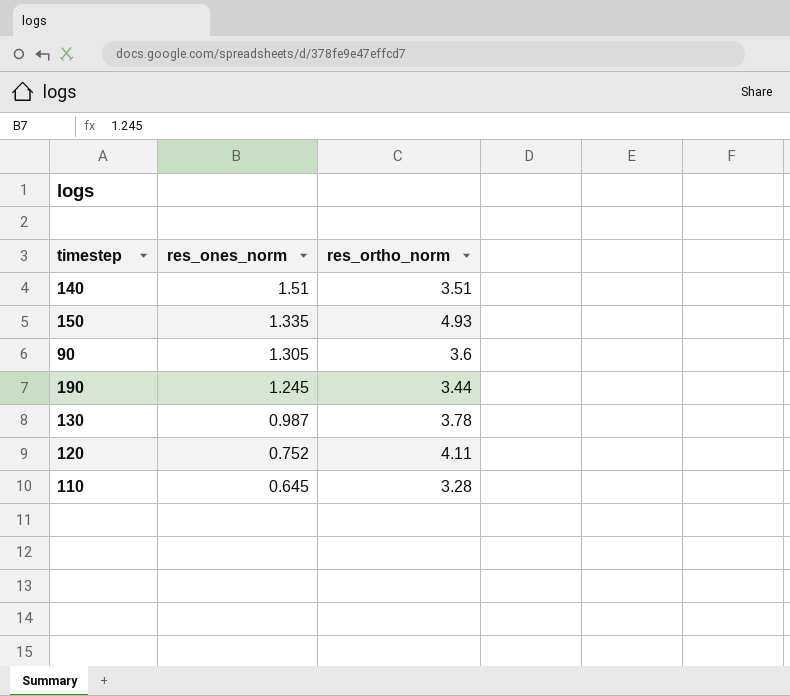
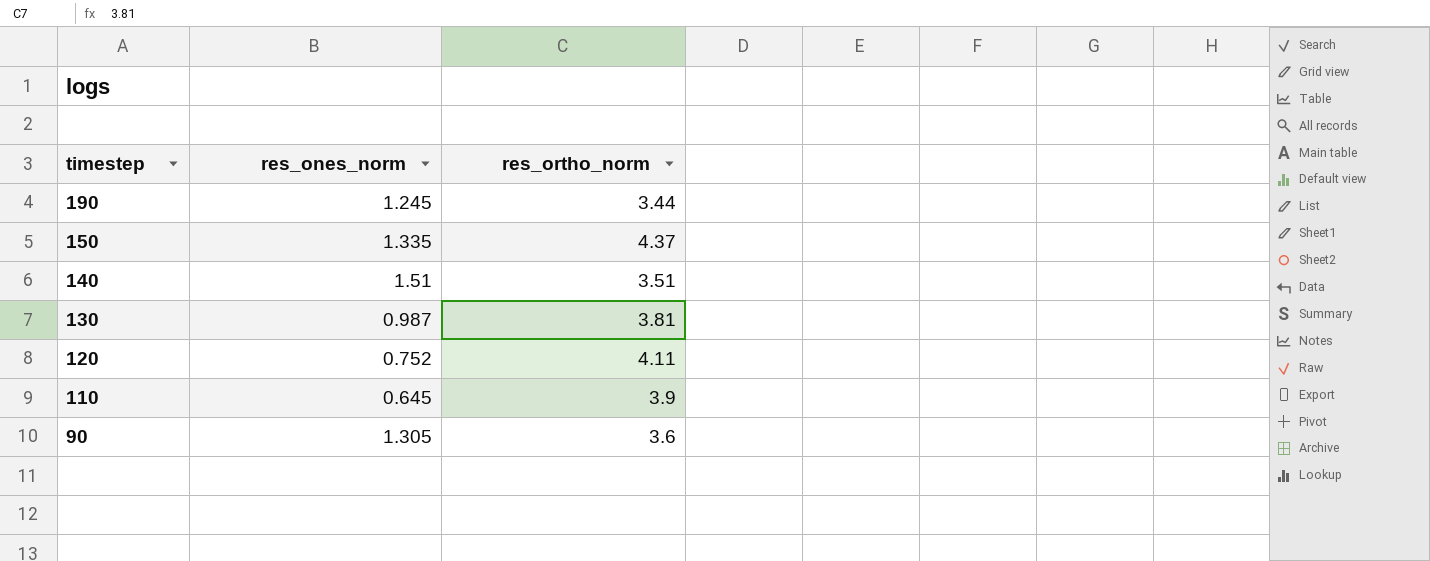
row order: res_ones_norm descending -> timestep descending
150 | res_ortho_norm: 4.93 -> 4.37
130 | res_ortho_norm: 3.78 -> 3.81
110 | res_ortho_norm: 3.28 -> 3.9

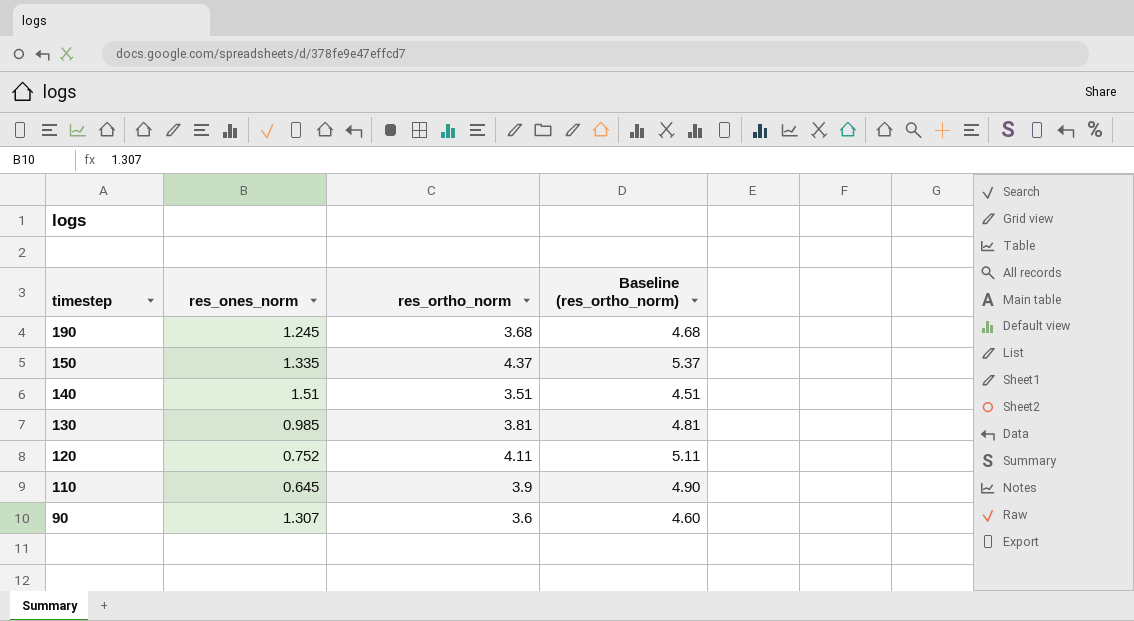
column Baseline (res_ortho_norm) | formula: none -> [res_ortho_norm] + 1
190 | res_ortho_norm: 3.44 -> 3.68
130 | res_ones_norm: 0.987 -> 0.985
90 | res_ones_norm: 1.305 -> 1.307

